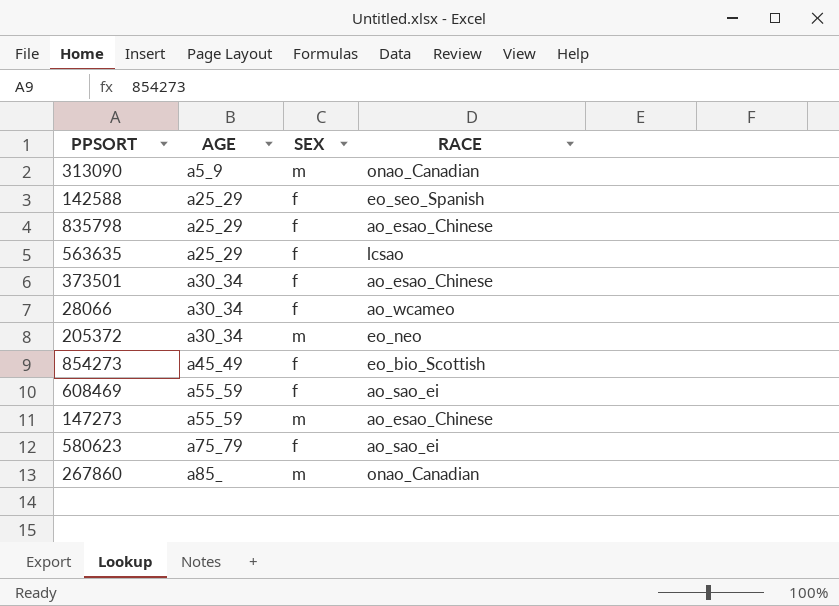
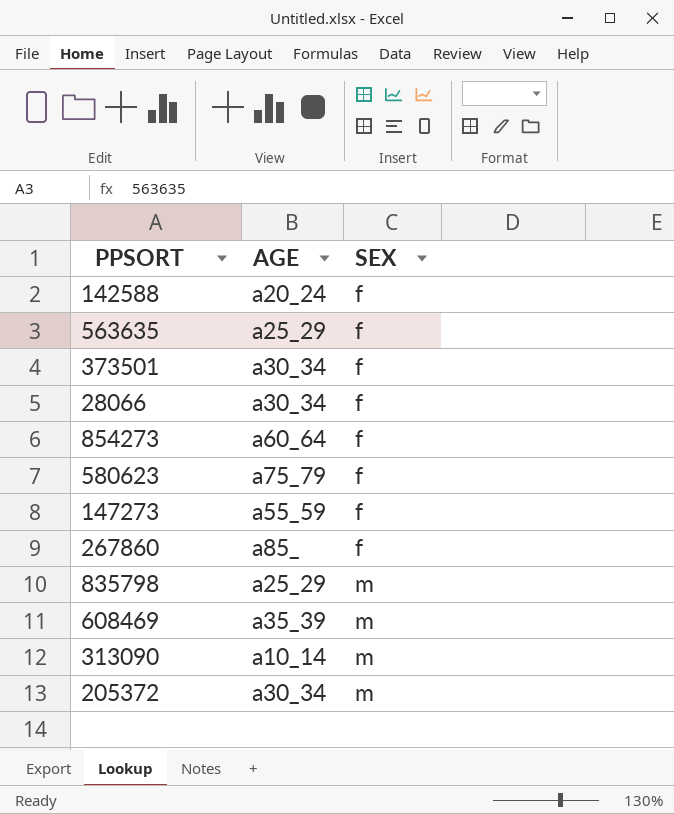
row order: AGE ascending -> SEX ascending
column RACE | position: 4 -> none
142588 | AGE: a25_29 -> a20_24
854273 | AGE: a45_49 -> a60_64
147273 | SEX: m -> f
267860 | SEX: m -> f
835798 | SEX: f -> m
608469 | AGE: a55_59 -> a35_39
608469 | SEX: f -> m
313090 | AGE: a5_9 -> a10_14

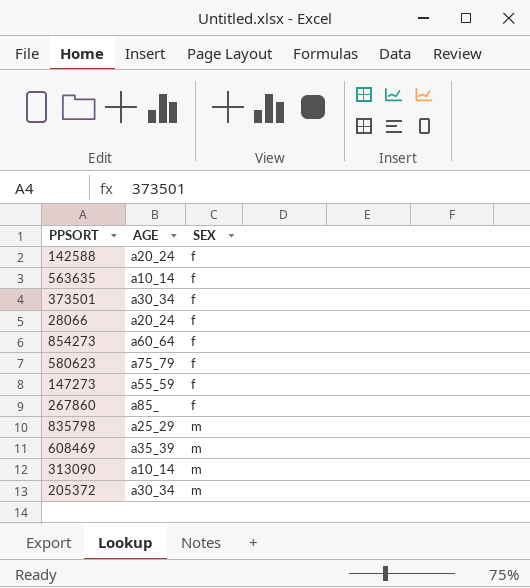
563635 | AGE: a25_29 -> a10_14
28066 | AGE: a30_34 -> a20_24

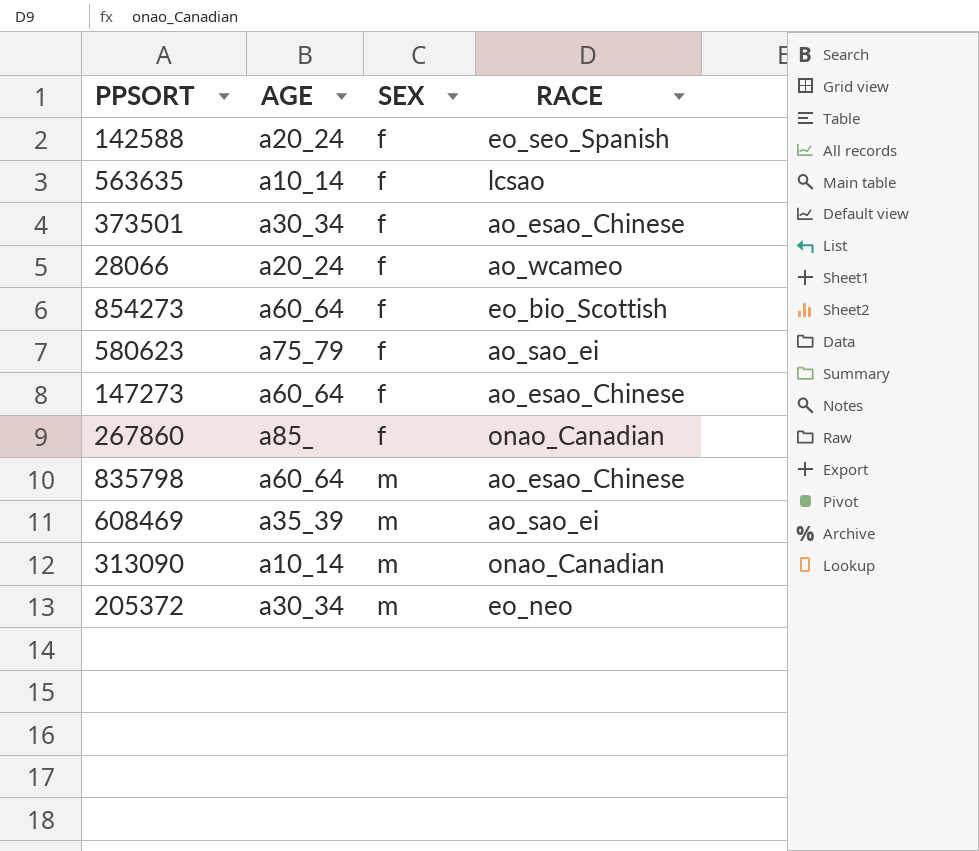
column RACE | position: none -> 4
147273 | AGE: a55_59 -> a60_64
835798 | AGE: a25_29 -> a60_64

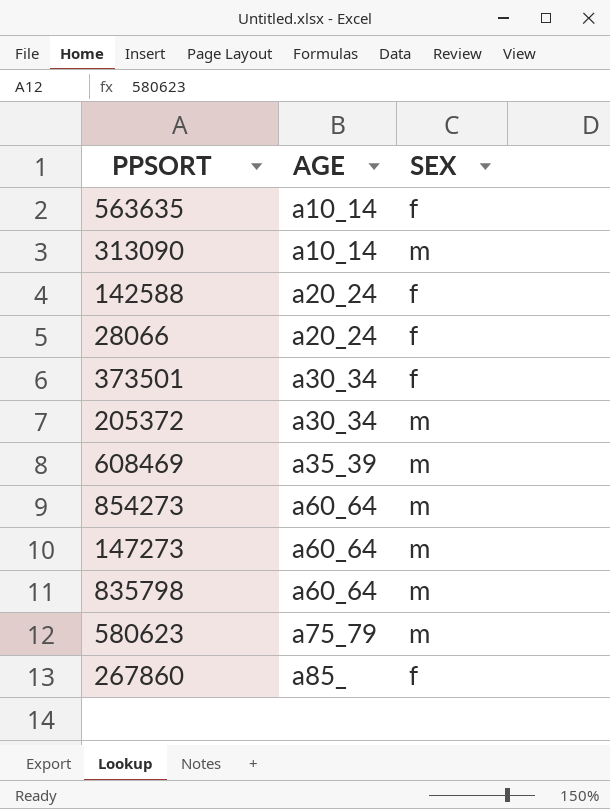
row order: SEX ascending -> AGE ascending
column RACE | position: 4 -> none
854273 | SEX: f -> m
147273 | SEX: f -> m
580623 | SEX: f -> m

